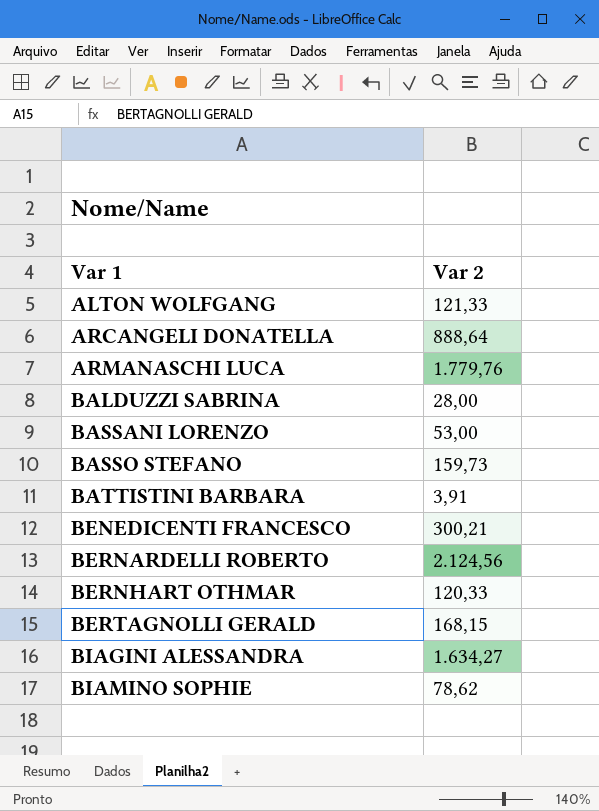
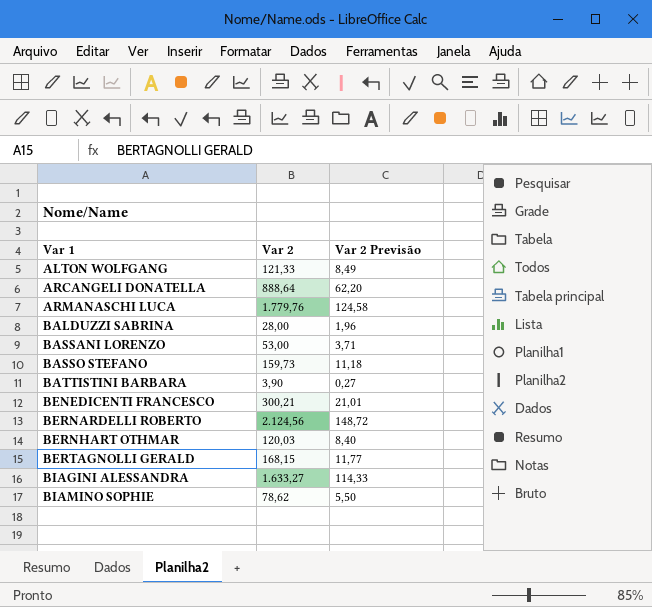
column Var 2 Previsão | formula: none -> [Var 2] * 0,07
BATTISTINI BARBARA | Var 2: 3,91 -> 3,90
BERNHART OTHMAR | Var 2: 120,33 -> 120,03
BIAGINI ALESSANDRA | Var 2: 1.634,27 -> 1.633,27

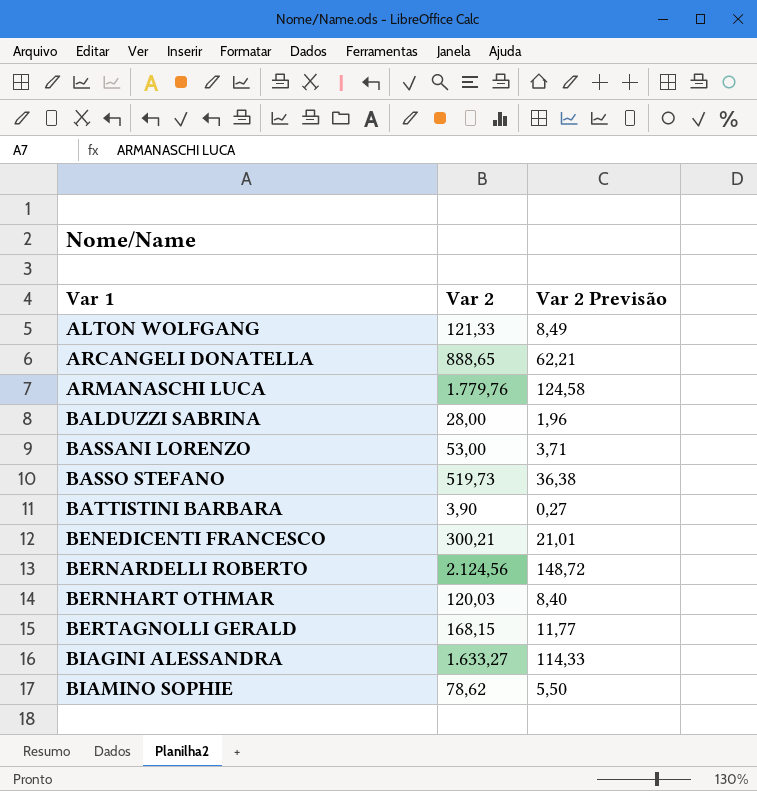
ARCANGELI DONATELLA | Var 2: 888,64 -> 888,65
ARCANGELI DONATELLA | Var 2 Previsão: 62,20 -> 62,21
BASSO STEFANO | Var 2: 159,73 -> 519,73
BASSO STEFANO | Var 2 Previsão: 11,18 -> 36,38

